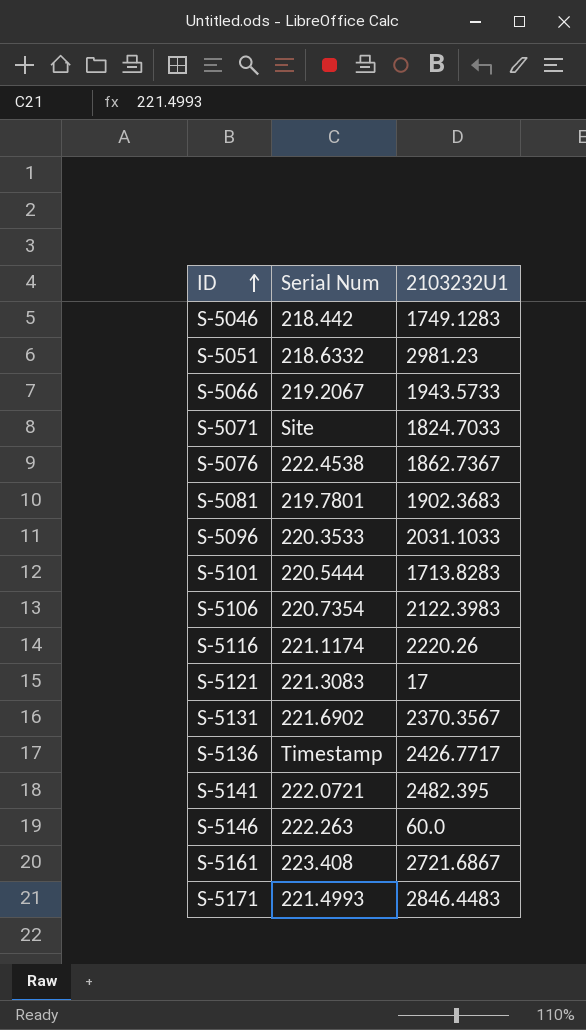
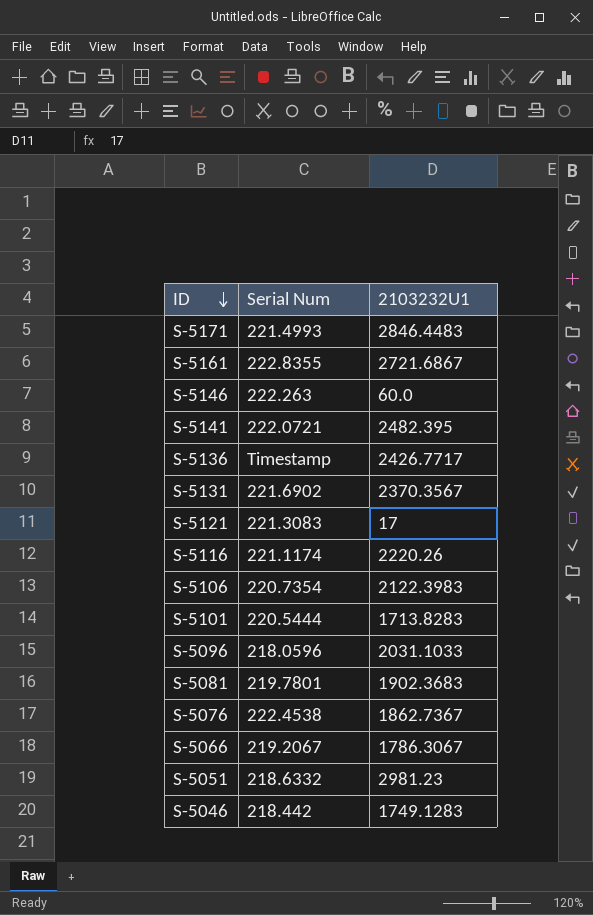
row order: ID ascending -> ID descending
row S-5071: Site | 1824.7033 -> none
S-5161 | Serial Num: 223.408 -> 222.8355
S-5096 | Serial Num: 220.3533 -> 218.0596
S-5066 | 2103232U1: 1943.5733 -> 1786.3067

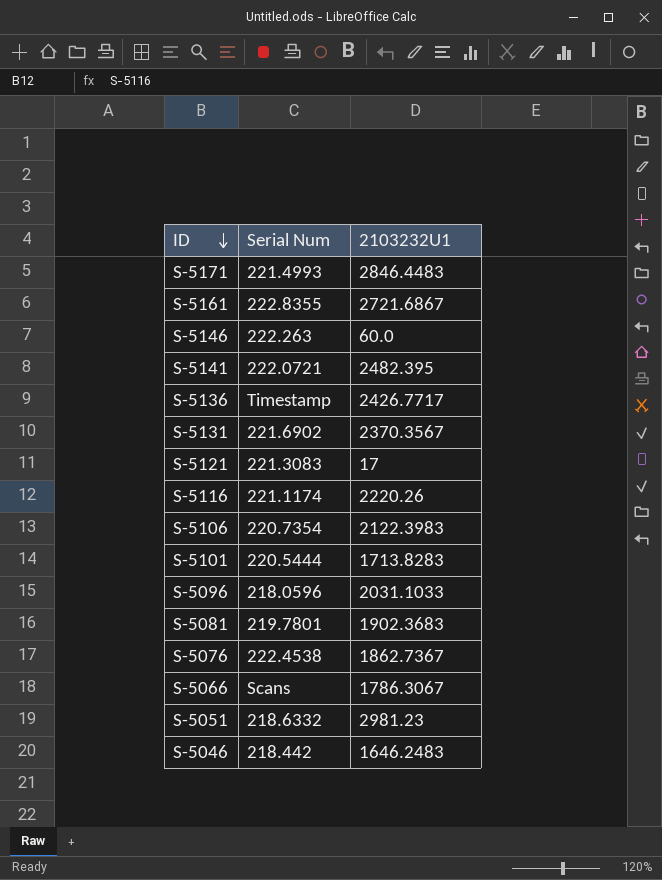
S-5066 | Serial Num: 219.2067 -> Scans
S-5046 | 2103232U1: 1749.1283 -> 1646.2483

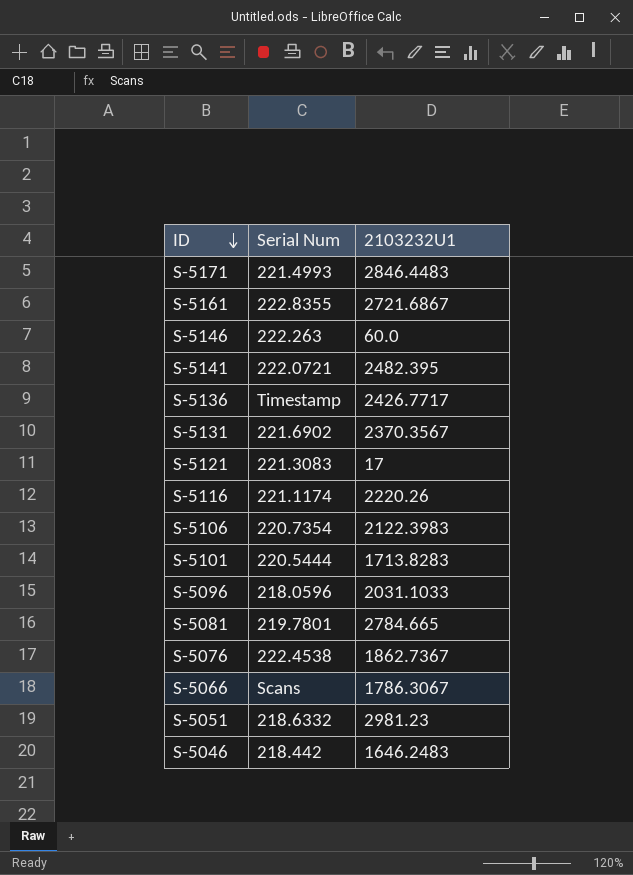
S-5081 | 2103232U1: 1902.3683 -> 2784.665

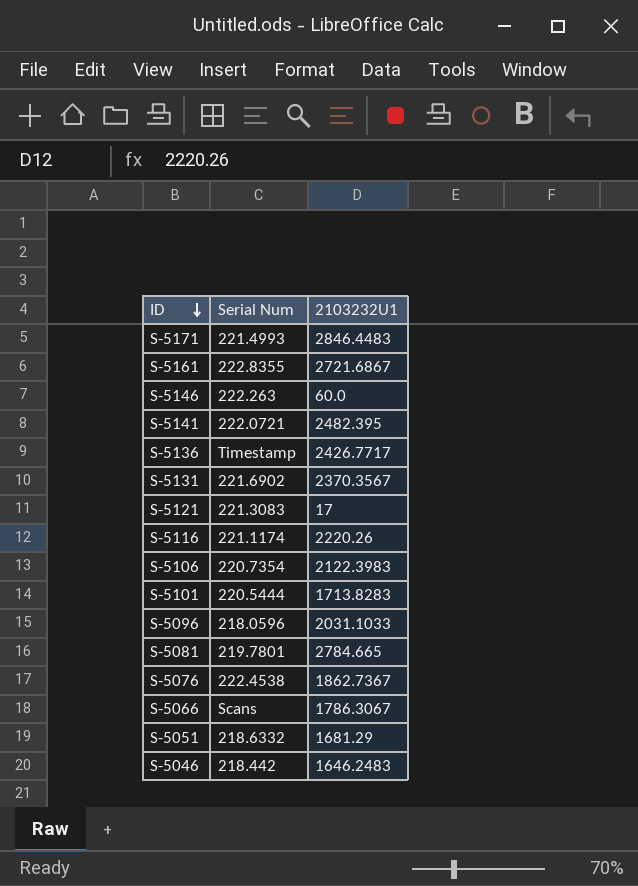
S-5051 | 2103232U1: 2981.23 -> 1681.29

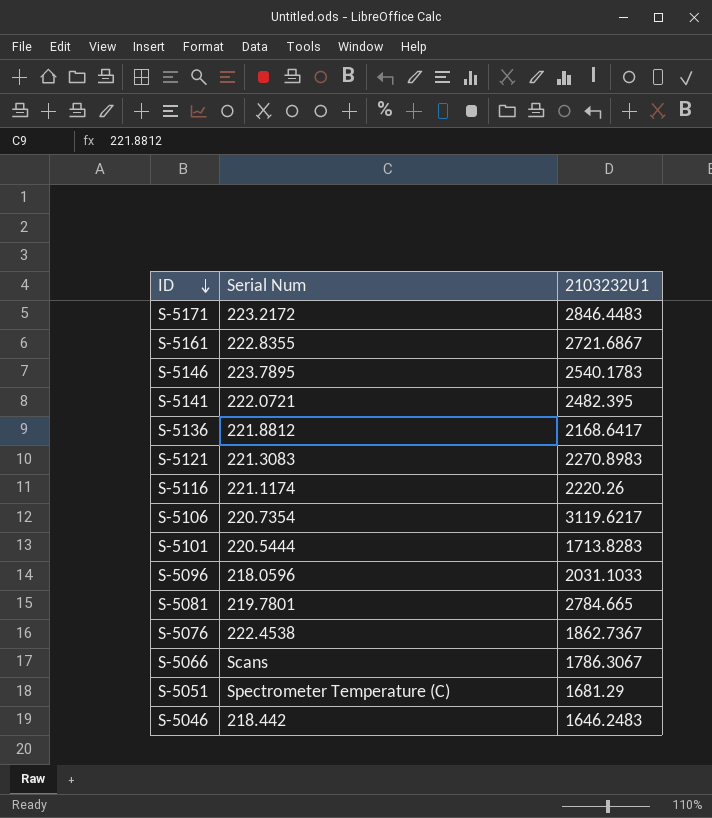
row S-5131: 221.6902 | 2370.3567 -> none
S-5171 | Serial Num: 221.4993 -> 223.2172
S-5146 | Serial Num: 222.263 -> 223.7895
S-5146 | 2103232U1: 60.0 -> 2540.1783
S-5136 | Serial Num: Timestamp -> 221.8812
S-5136 | 2103232U1: 2426.7717 -> 2168.6417
S-5121 | 2103232U1: 17 -> 2270.8983
S-5106 | 2103232U1: 2122.3983 -> 3119.6217
S-5051 | Serial Num: 218.6332 -> Spectrometer Temperature (C)

